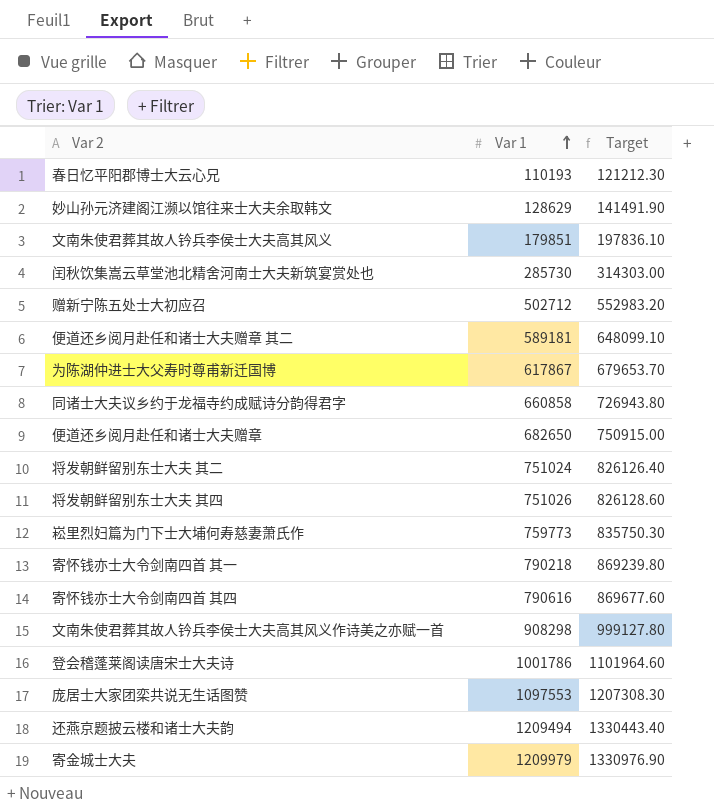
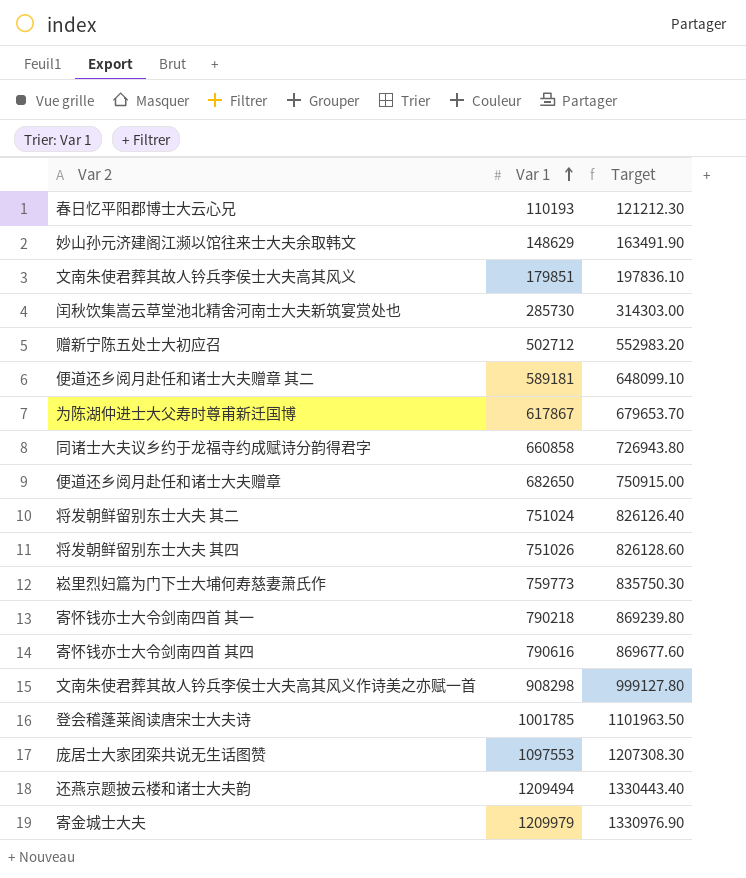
妙山孙元济建阁江濒以馆往来士大夫余取韩文 | Var 1: 128629 -> 148629
妙山孙元济建阁江濒以馆往来士大夫余取韩文 | Target: 141491.90 -> 163491.90
登会稽蓬莱阁读唐宋士大夫诗 | Var 1: 1001786 -> 1001785
登会稽蓬莱阁读唐宋士大夫诗 | Target: 1101964.60 -> 1101963.50

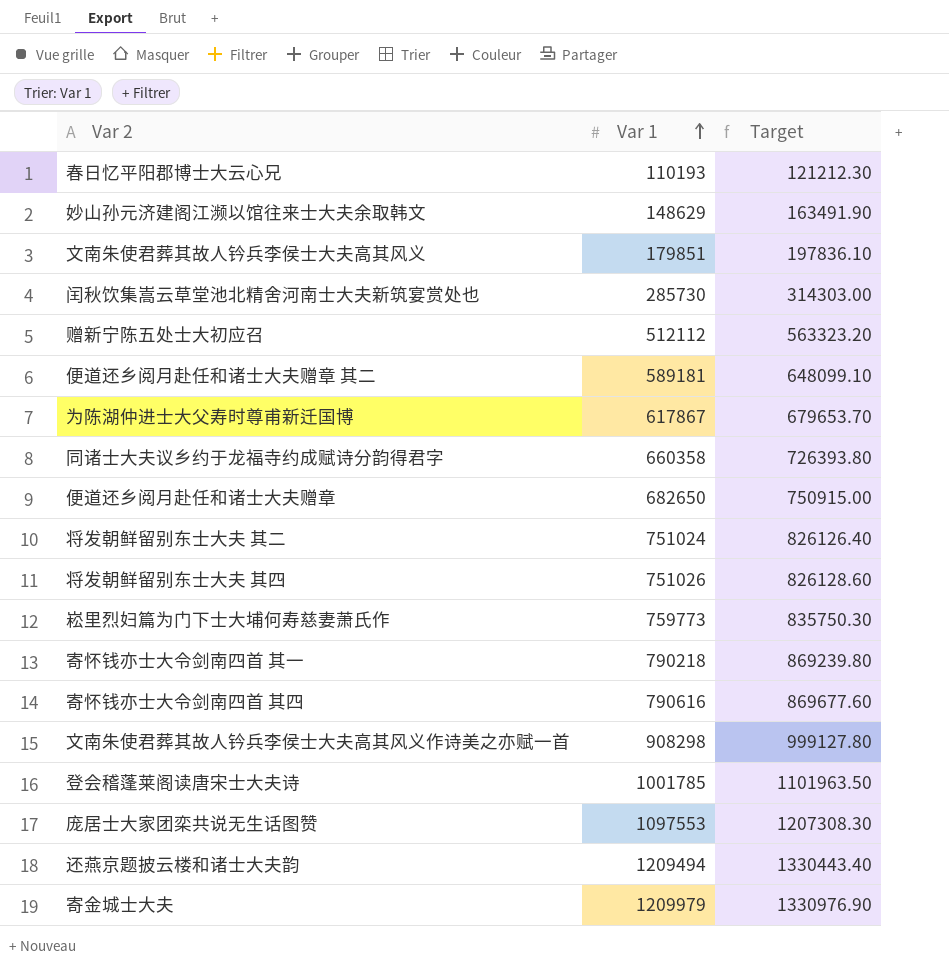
赠新宁陈五处士大初应召 | Var 1: 502712 -> 512112
赠新宁陈五处士大初应召 | Target: 552983.20 -> 563323.20
同诸士大夫议乡约于龙福寺约成赋诗分韵得君字 | Var 1: 660858 -> 660358
同诸士大夫议乡约于龙福寺约成赋诗分韵得君字 | Target: 726943.80 -> 726393.80

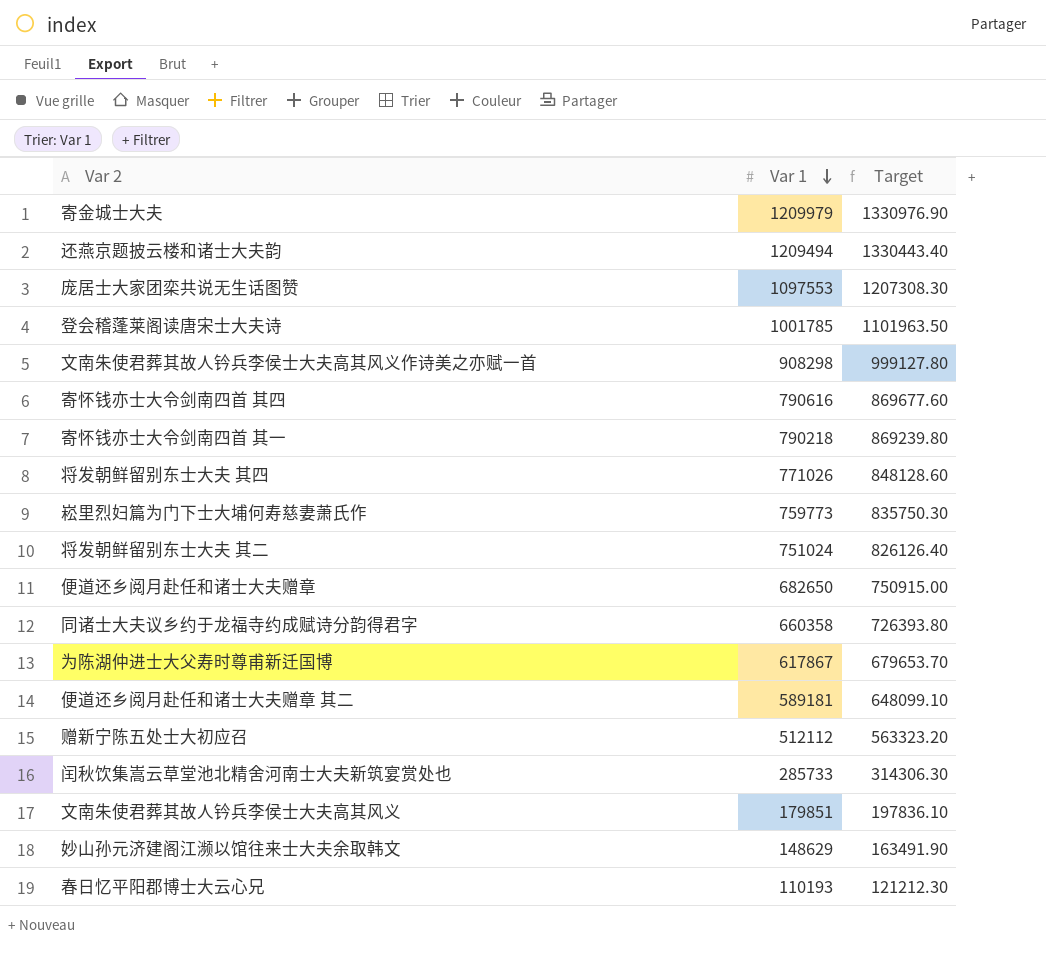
row order: Var 1 ascending -> Var 1 descending
将发朝鲜留别东士大夫 其四 | Var 1: 751026 -> 771026
将发朝鲜留别东士大夫 其四 | Target: 826128.60 -> 848128.60
闰秋饮集嵩云草堂池北精舍河南士大夫新筑宴赏处也 | Var 1: 285730 -> 285733
闰秋饮集嵩云草堂池北精舍河南士大夫新筑宴赏处也 | Target: 314303.00 -> 314306.30

